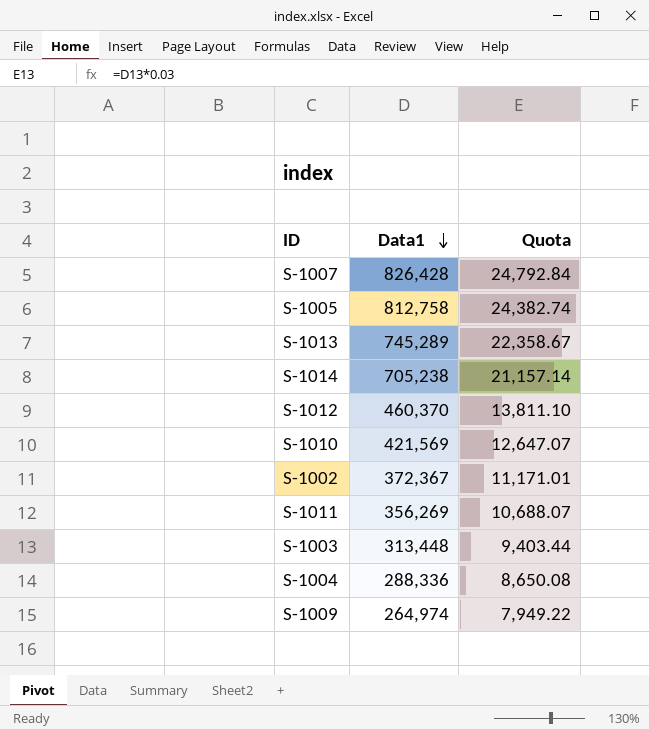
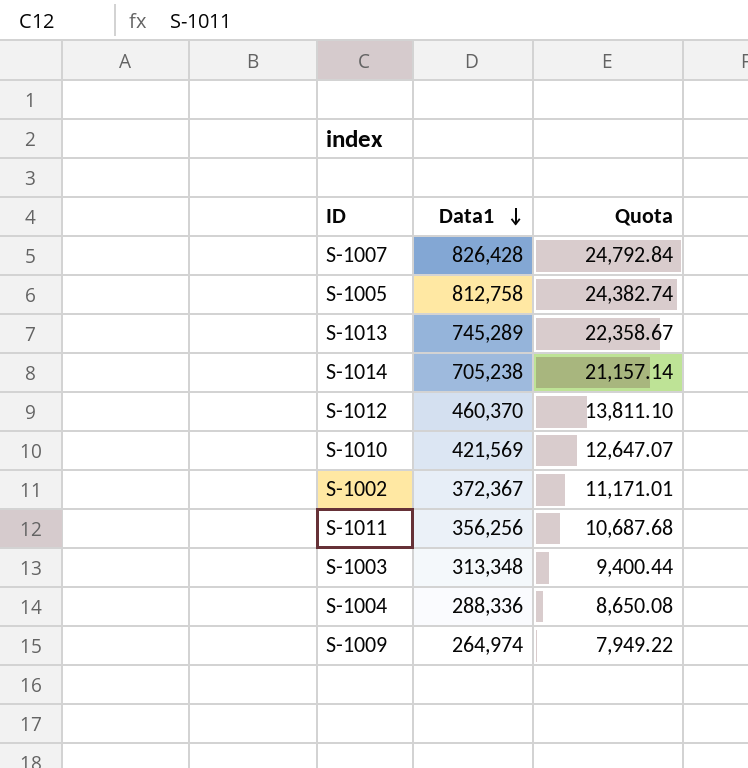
S-1011 | Data1: 356,269 -> 356,256
S-1011 | Quota: 10,688.07 -> 10,687.68
S-1003 | Data1: 313,448 -> 313,348
S-1003 | Quota: 9,403.44 -> 9,400.44

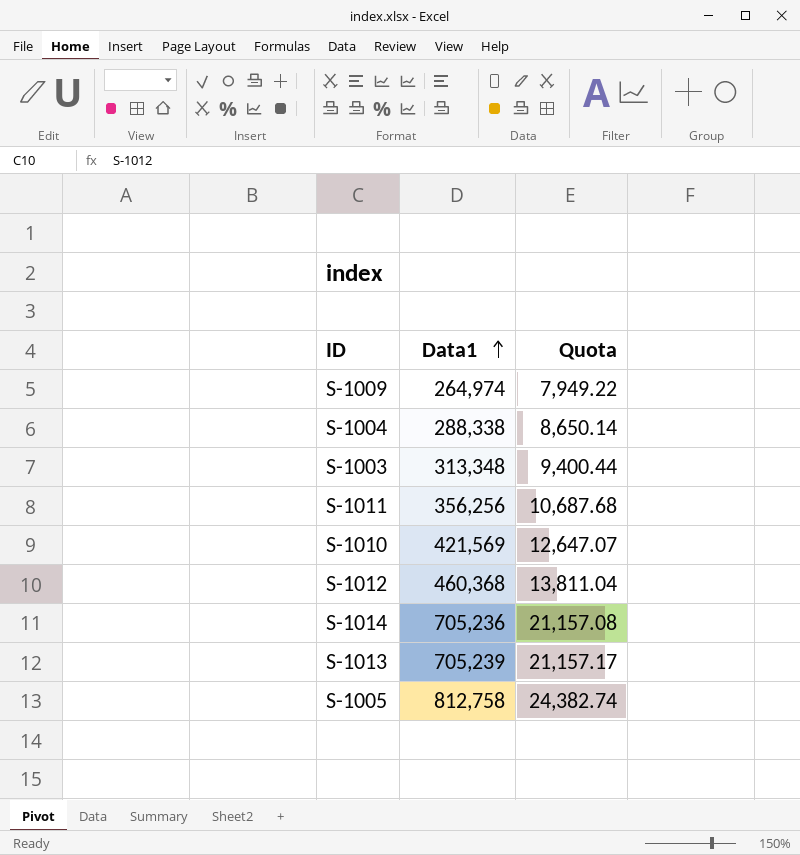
row order: Data1 descending -> Data1 ascending
row S-1007: 826,428 | 24,792.84 -> none
row S-1002: 372,367 | 11,171.01 -> none
S-1004 | Data1: 288,336 -> 288,338
S-1004 | Quota: 8,650.08 -> 8,650.14
S-1012 | Data1: 460,370 -> 460,368
S-1012 | Quota: 13,811.10 -> 13,811.04
S-1014 | Data1: 705,238 -> 705,236
S-1014 | Quota: 21,157.14 -> 21,157.08
S-1013 | Data1: 745,289 -> 705,239
S-1013 | Quota: 22,358.67 -> 21,157.17

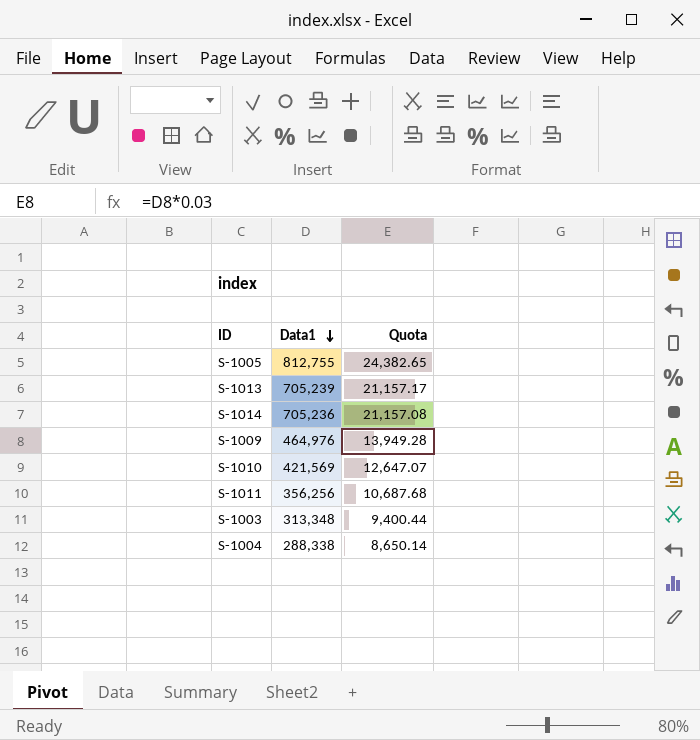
row order: Data1 ascending -> Data1 descending
row S-1012: 460,368 | 13,811.04 -> none
S-1005 | Data1: 812,758 -> 812,755
S-1005 | Quota: 24,382.74 -> 24,382.65
S-1009 | Data1: 264,974 -> 464,976
S-1009 | Quota: 7,949.22 -> 13,949.28

